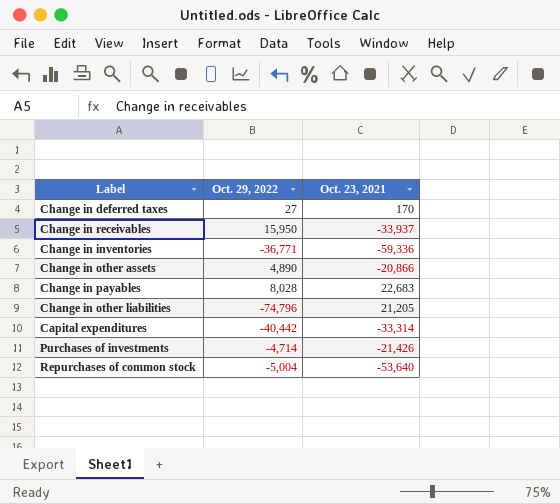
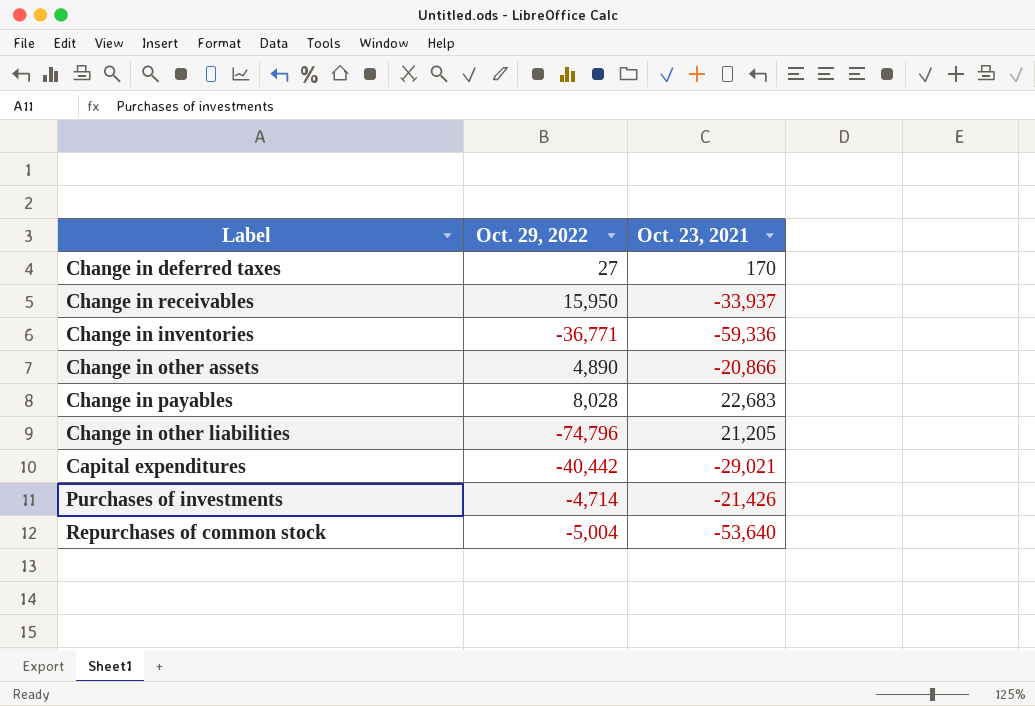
Capital expenditures | Oct. 23, 2021: -33,314 -> -29,021

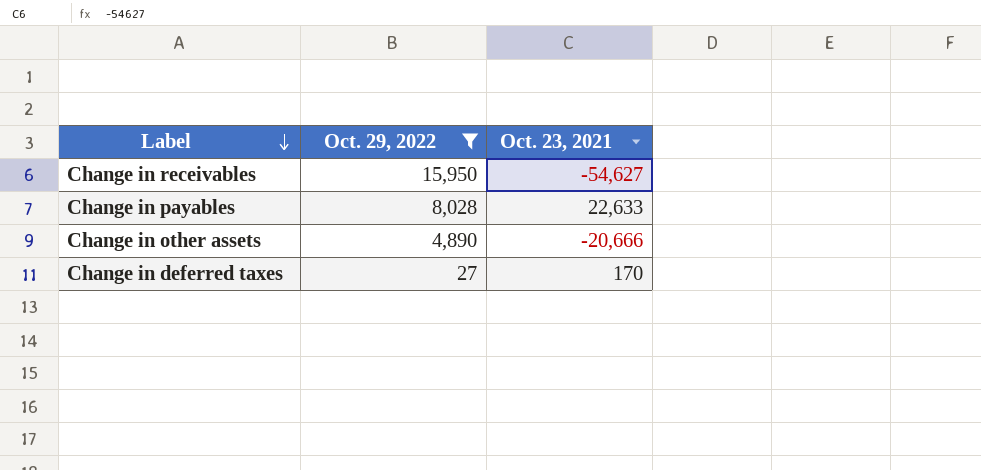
filter: none -> Oct. 29, 2022 >= 27
row order: none -> Label descending
Change in receivables | Oct. 23, 2021: -33,937 -> -54,627
Change in payables | Oct. 23, 2021: 22,683 -> 22,633
Change in other assets | Oct. 23, 2021: -20,866 -> -20,666

